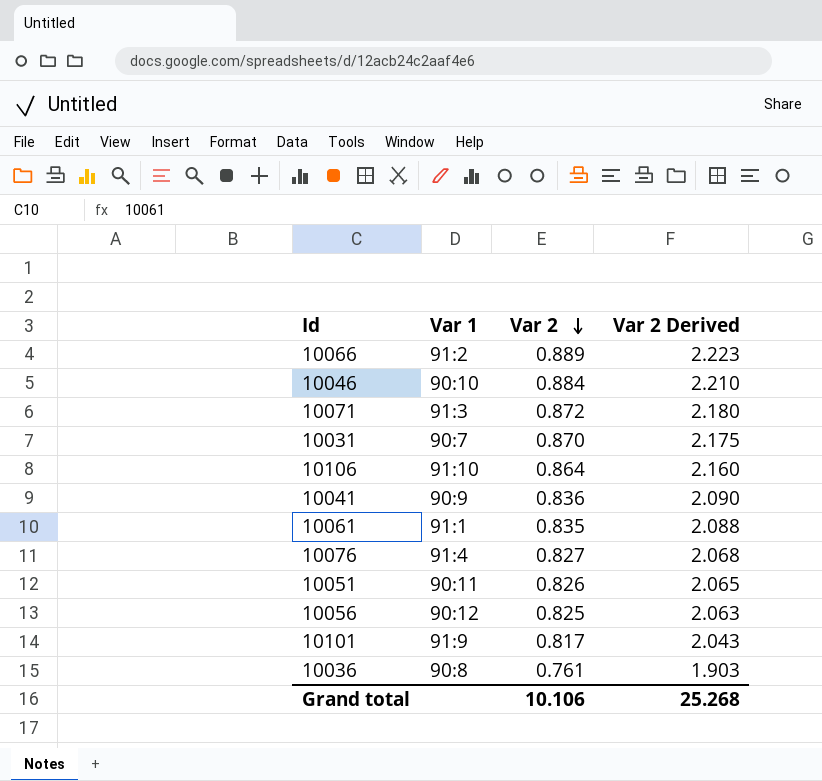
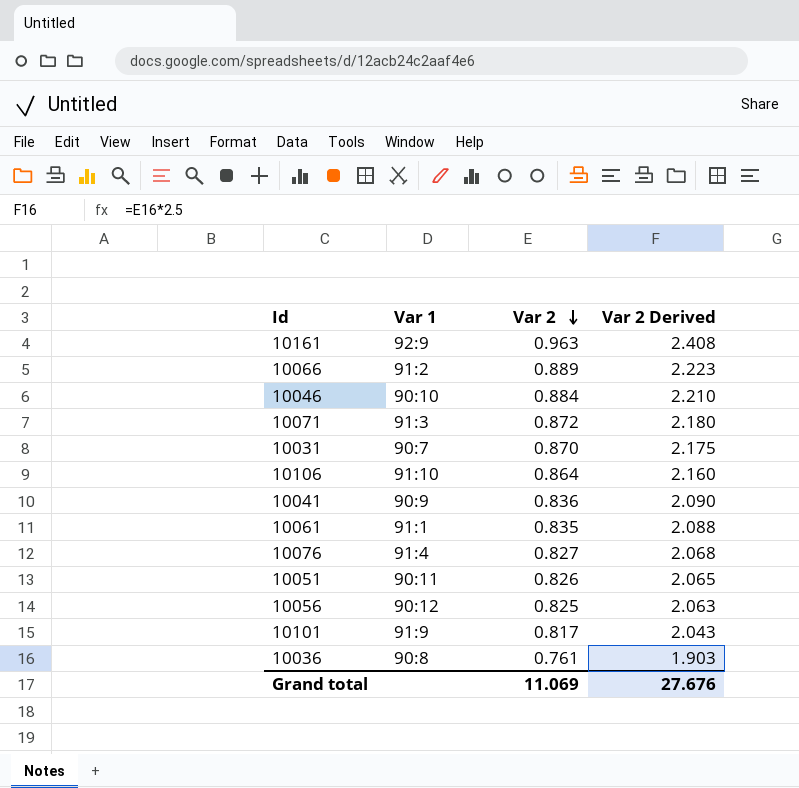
row 10161: none -> 92:9 | 0.963 | 2.408
Grand total | Var 2: 10.106 -> 11.069
Grand total | Var 2 Derived: 25.268 -> 27.676

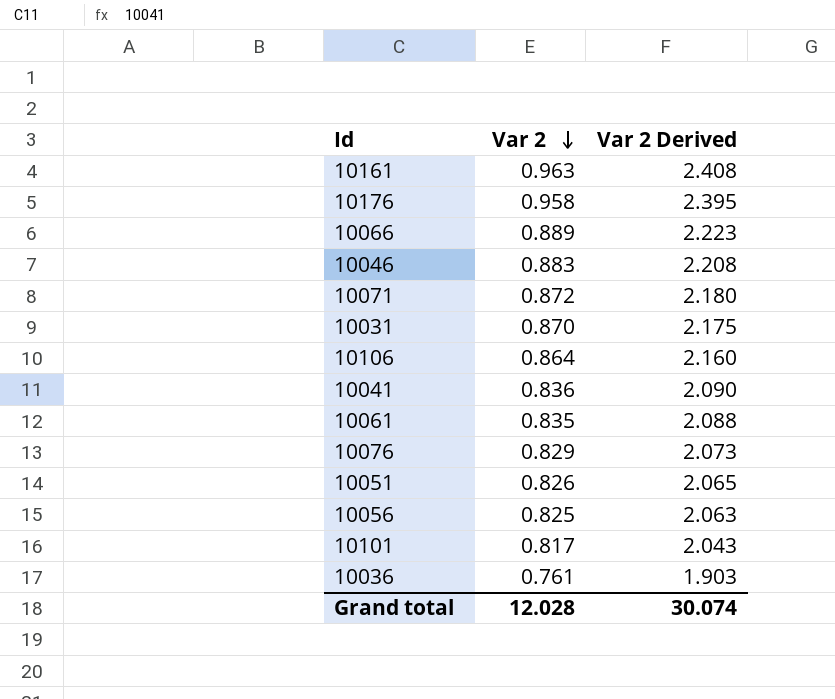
column Var 1 | position: 2 -> none
row 10176: none -> 0.958 | 2.395
10046 | Var 2: 0.884 -> 0.883
10046 | Var 2 Derived: 2.210 -> 2.208
10076 | Var 2: 0.827 -> 0.829
10076 | Var 2 Derived: 2.068 -> 2.073
Grand total | Var 2: 11.069 -> 12.028
Grand total | Var 2 Derived: 27.676 -> 30.074

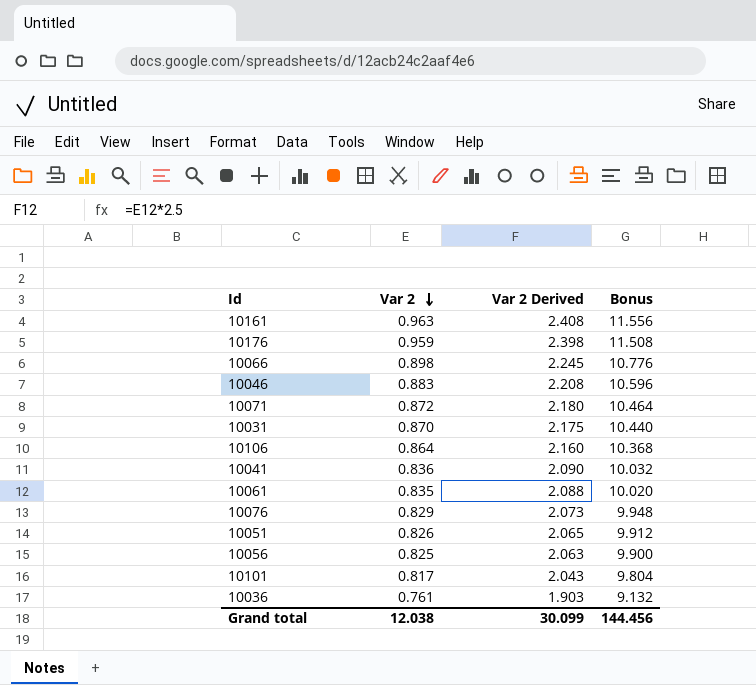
column Bonus | formula: none -> [Var 2] * 12
10176 | Var 2: 0.958 -> 0.959
10176 | Var 2 Derived: 2.395 -> 2.398
10066 | Var 2: 0.889 -> 0.898
10066 | Var 2 Derived: 2.223 -> 2.245
Grand total | Var 2: 12.028 -> 12.038
Grand total | Var 2 Derived: 30.074 -> 30.099

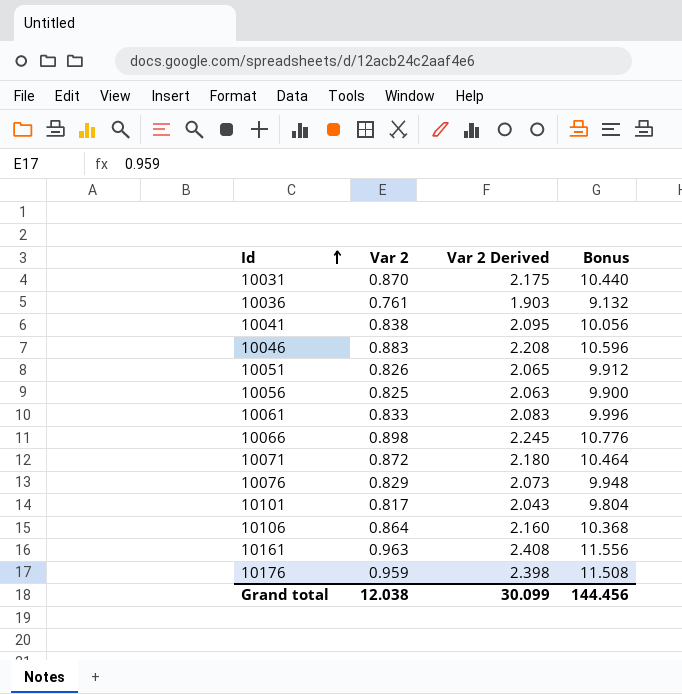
row order: Var 2 descending -> Id ascending
10041 | Var 2: 0.836 -> 0.838
10041 | Var 2 Derived: 2.090 -> 2.095
10041 | Bonus: 10.032 -> 10.056
10061 | Var 2: 0.835 -> 0.833
10061 | Var 2 Derived: 2.088 -> 2.083
10061 | Bonus: 10.020 -> 9.996

